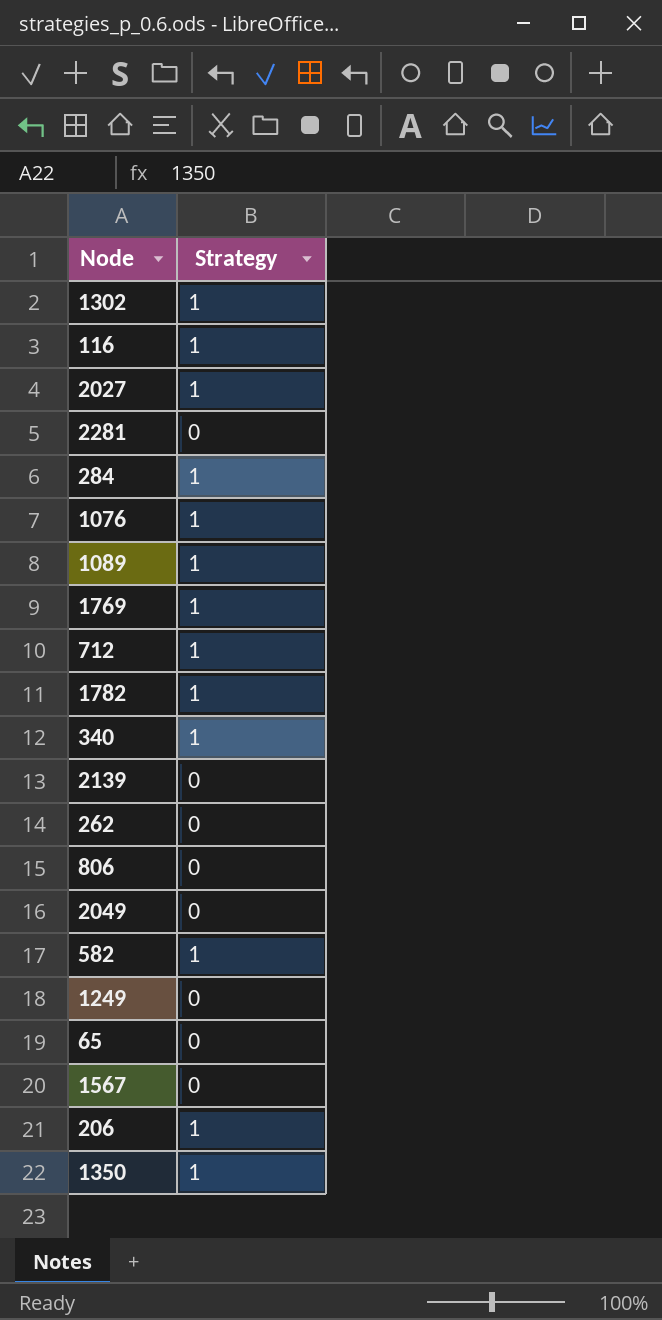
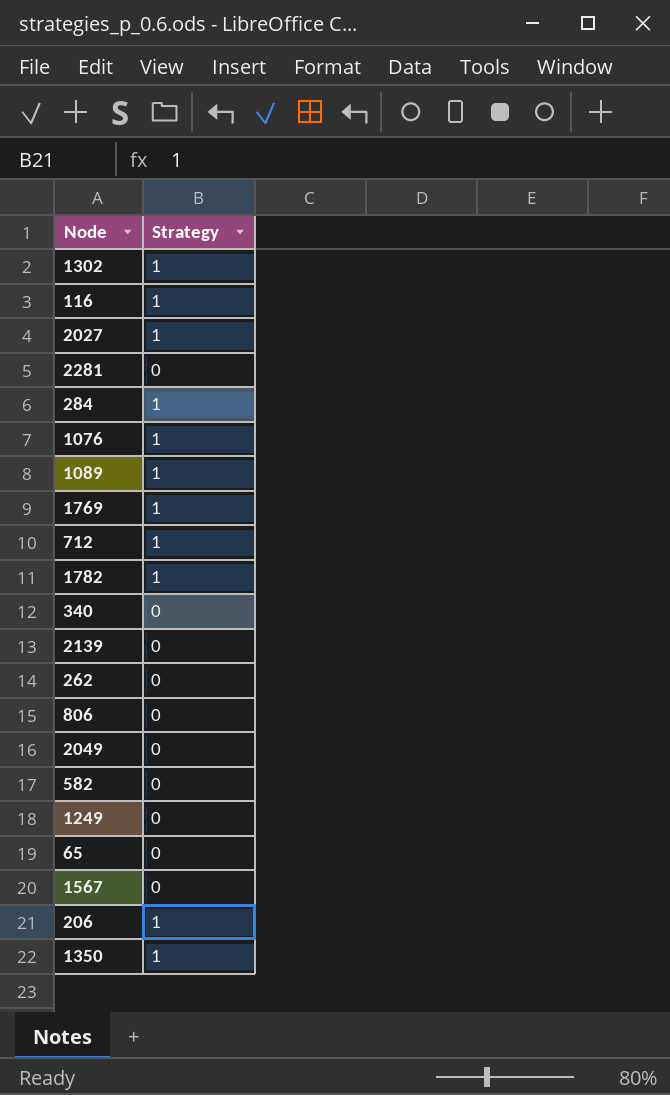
340 | Strategy: 1 -> 0
582 | Strategy: 1 -> 0

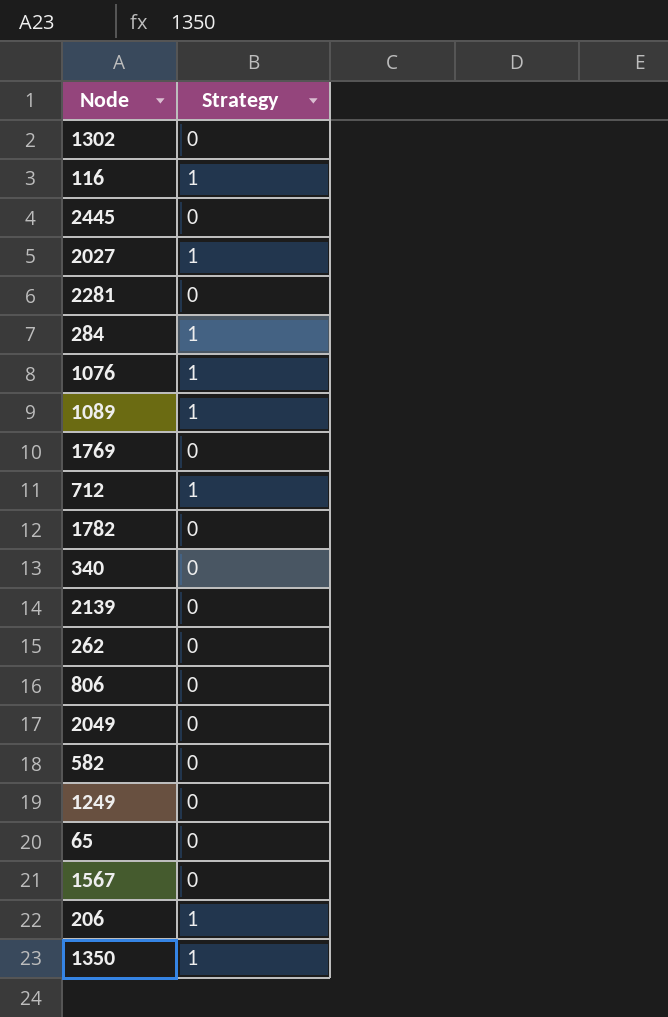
1302 | Strategy: 1 -> 0
row 2445: none -> 0
1769 | Strategy: 1 -> 0
1782 | Strategy: 1 -> 0

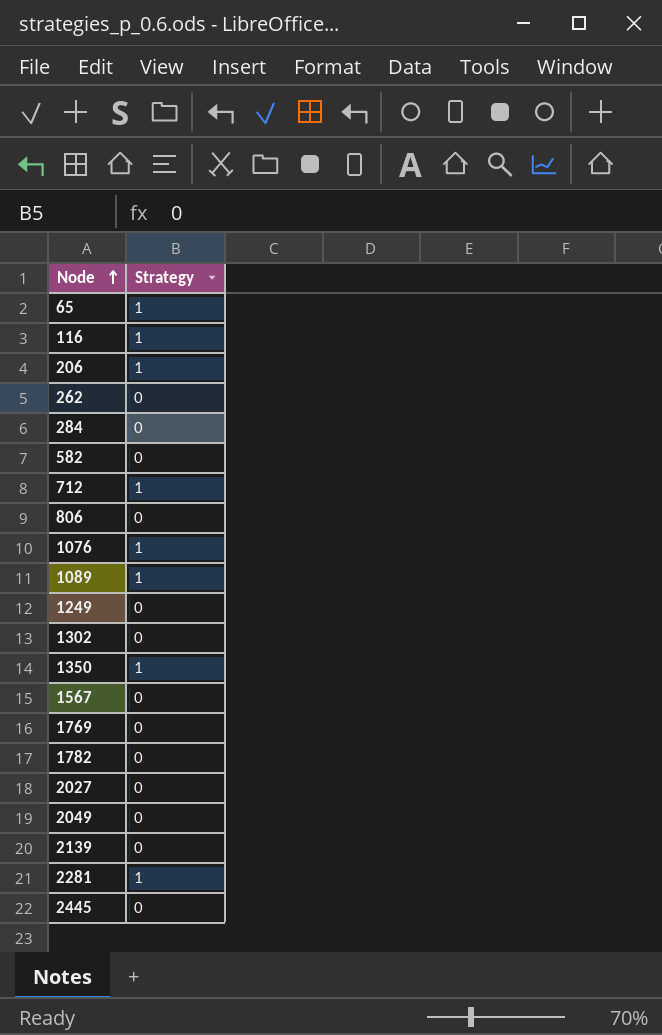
row order: none -> Node ascending
row 340: 0 -> none
65 | Strategy: 0 -> 1
284 | Strategy: 1 -> 0
2027 | Strategy: 1 -> 0
2281 | Strategy: 0 -> 1

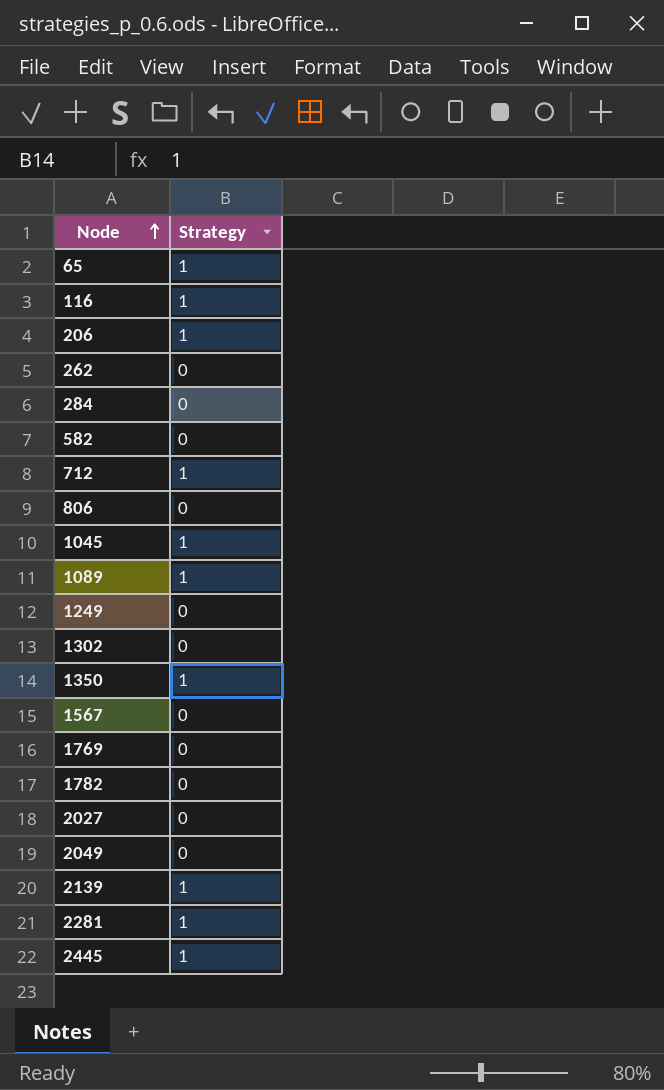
row 1076: 1 -> none
row 1045: none -> 1
2139 | Strategy: 0 -> 1
2445 | Strategy: 0 -> 1

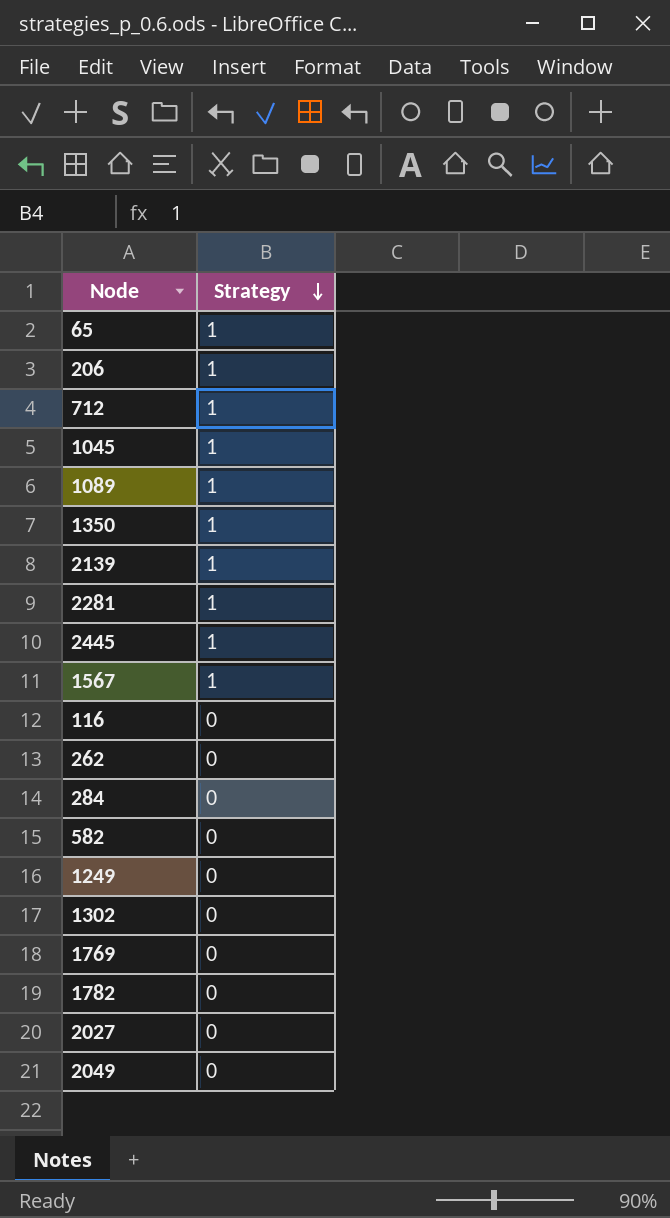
row order: Node ascending -> Strategy descending
row 806: 0 -> none
1567 | Strategy: 0 -> 1
116 | Strategy: 1 -> 0

